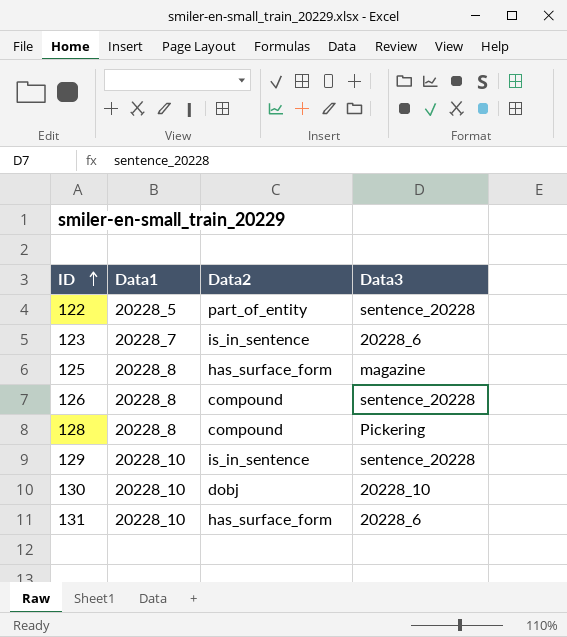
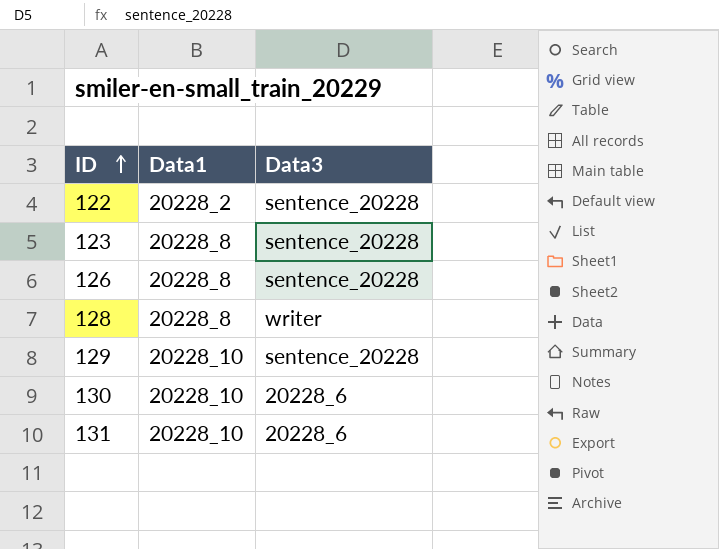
column Data2 | position: 3 -> none
row 125: 20228_8 | has_surface_form | magazine -> none
122 | Data1: 20228_5 -> 20228_2
123 | Data1: 20228_7 -> 20228_8
123 | Data3: 20228_6 -> sentence_20228
128 | Data3: Pickering -> writer
130 | Data3: 20228_10 -> 20228_6

